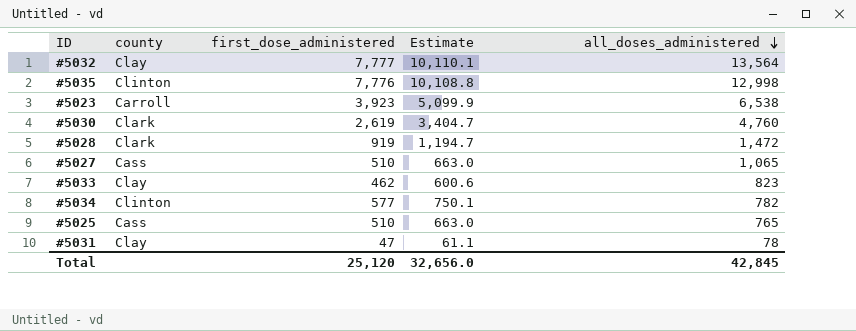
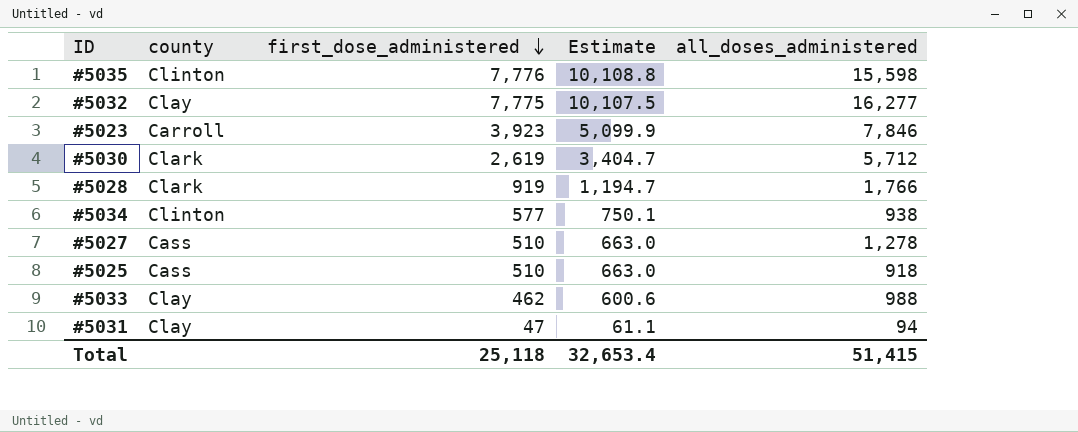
row order: all_doses_administered descending -> first_dose_administered descending
#5035 | all_doses_administered: 12,998 -> 15,598
#5032 | first_dose_administered: 7,777 -> 7,775
#5032 | Estimate: 10,110.1 -> 10,107.5
#5032 | all_doses_administered: 13,564 -> 16,277
#5023 | all_doses_administered: 6,538 -> 7,846
#5030 | all_doses_administered: 4,760 -> 5,712
#5028 | all_doses_administered: 1,472 -> 1,766
#5034 | all_doses_administered: 782 -> 938
#5027 | all_doses_administered: 1,065 -> 1,278
#5025 | all_doses_administered: 765 -> 918
#5033 | all_doses_administered: 823 -> 988
#5031 | all_doses_administered: 78 -> 94
Total | first_dose_administered: 25,120 -> 25,118
Total | Estimate: 32,656.0 -> 32,653.4
Total | all_doses_administered: 42,845 -> 51,415

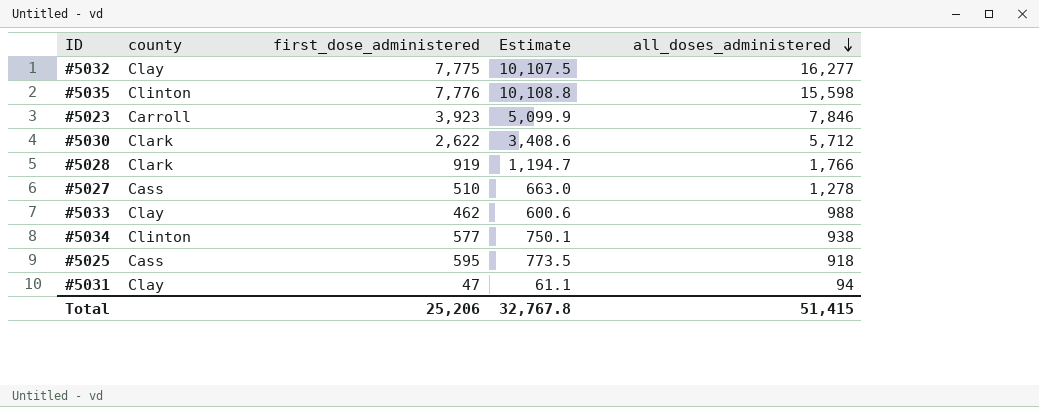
row order: first_dose_administered descending -> all_doses_administered descending
#5030 | first_dose_administered: 2,619 -> 2,622
#5030 | Estimate: 3,404.7 -> 3,408.6
#5025 | first_dose_administered: 510 -> 595
#5025 | Estimate: 663.0 -> 773.5
Total | first_dose_administered: 25,118 -> 25,206
Total | Estimate: 32,653.4 -> 32,767.8

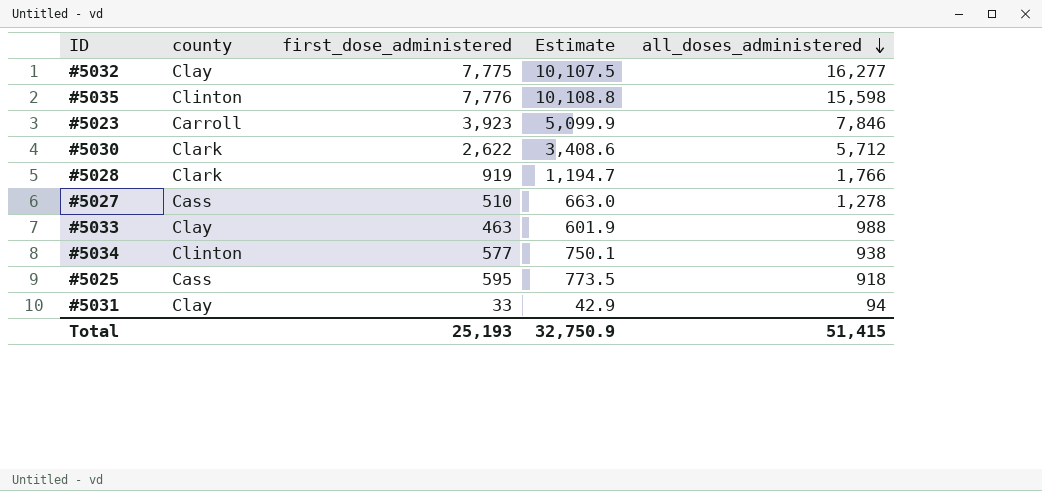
#5033 | first_dose_administered: 462 -> 463
#5033 | Estimate: 600.6 -> 601.9
#5031 | first_dose_administered: 47 -> 33
#5031 | Estimate: 61.1 -> 42.9
Total | first_dose_administered: 25,206 -> 25,193
Total | Estimate: 32,767.8 -> 32,750.9

